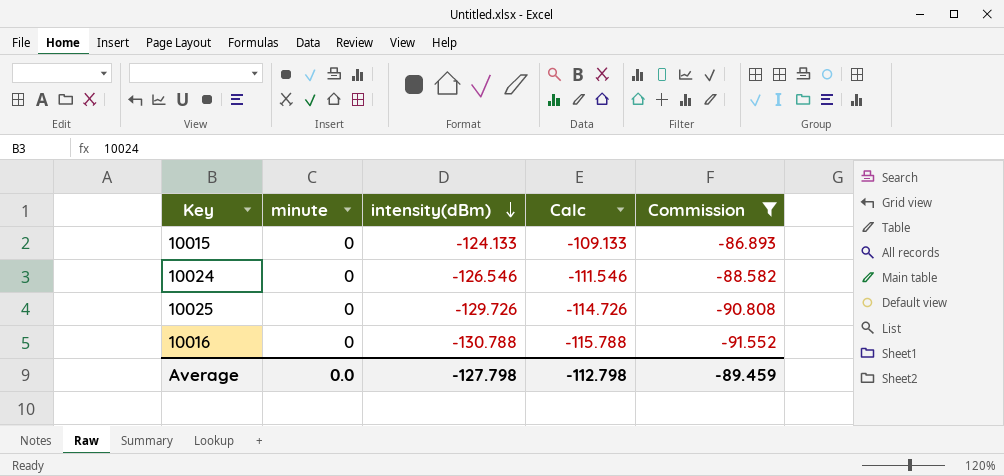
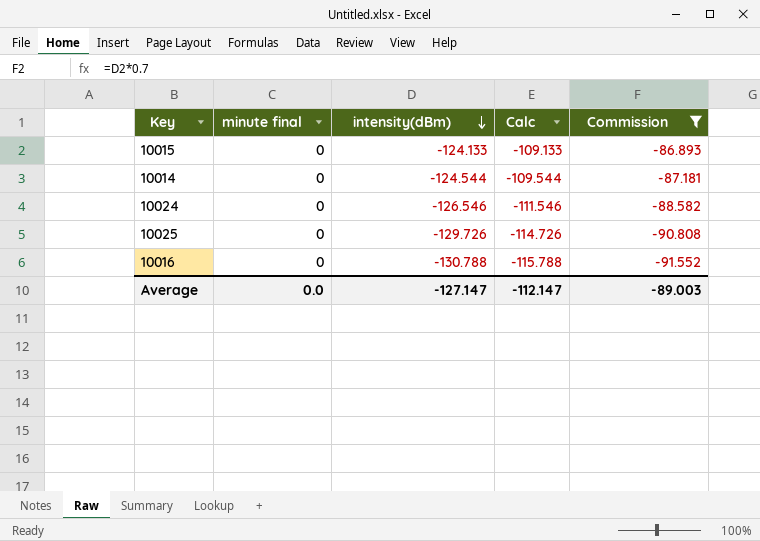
column name: minute -> minute final
row 10014: none -> 0 | -124.544 | -109.544 | -87.181
Average | intensity(dBm): -127.798 -> -127.147
Average | Calc: -112.798 -> -112.147
Average | Commission: -89.459 -> -89.003

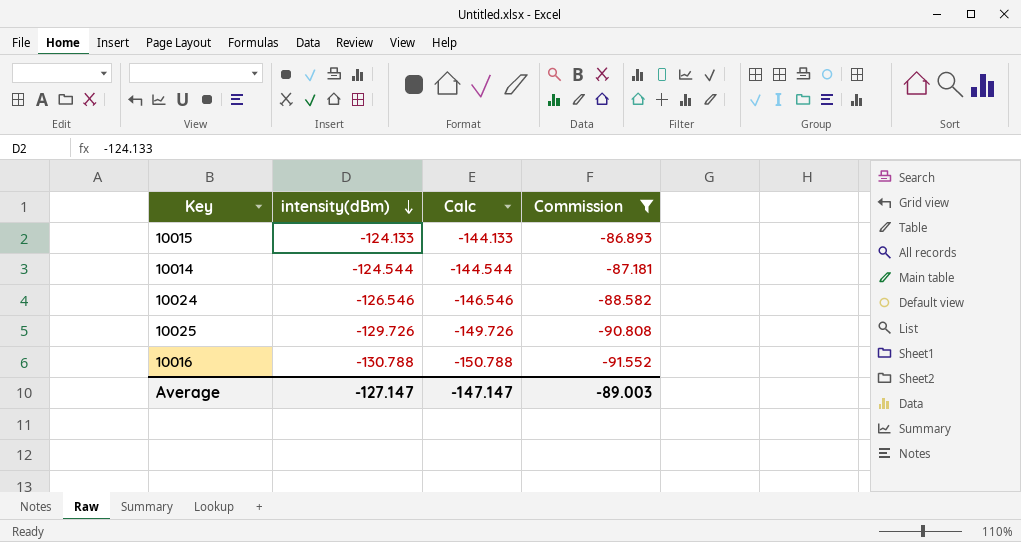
column minute final | position: 2 -> none
column Calc | formula: [intensity(dBm)] + 15 -> [intensity(dBm)] - 20
Average | Calc: -112.147 -> -147.147

